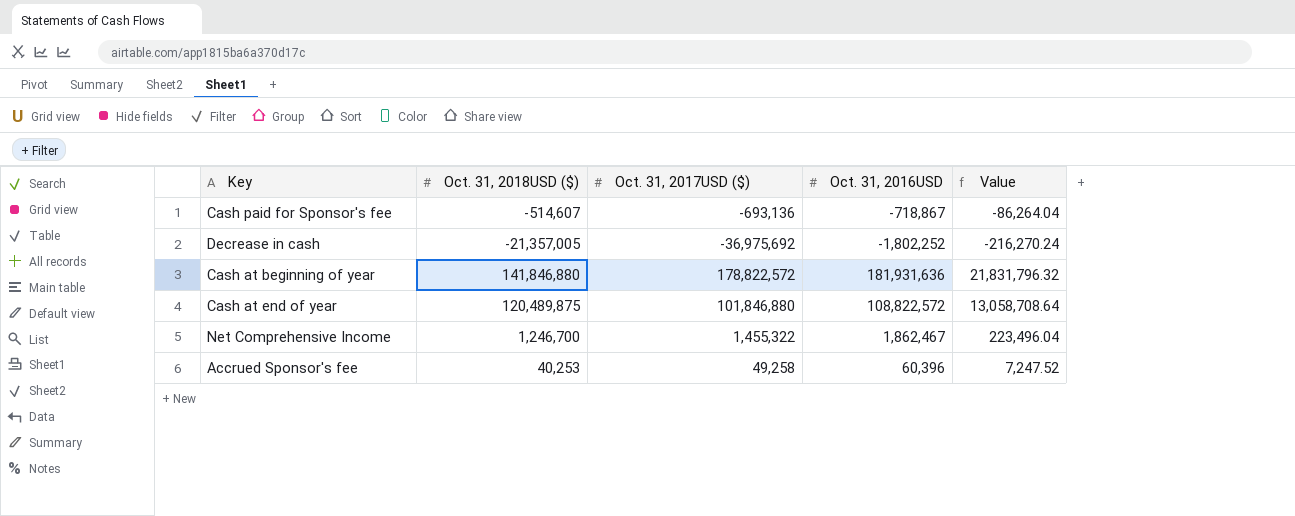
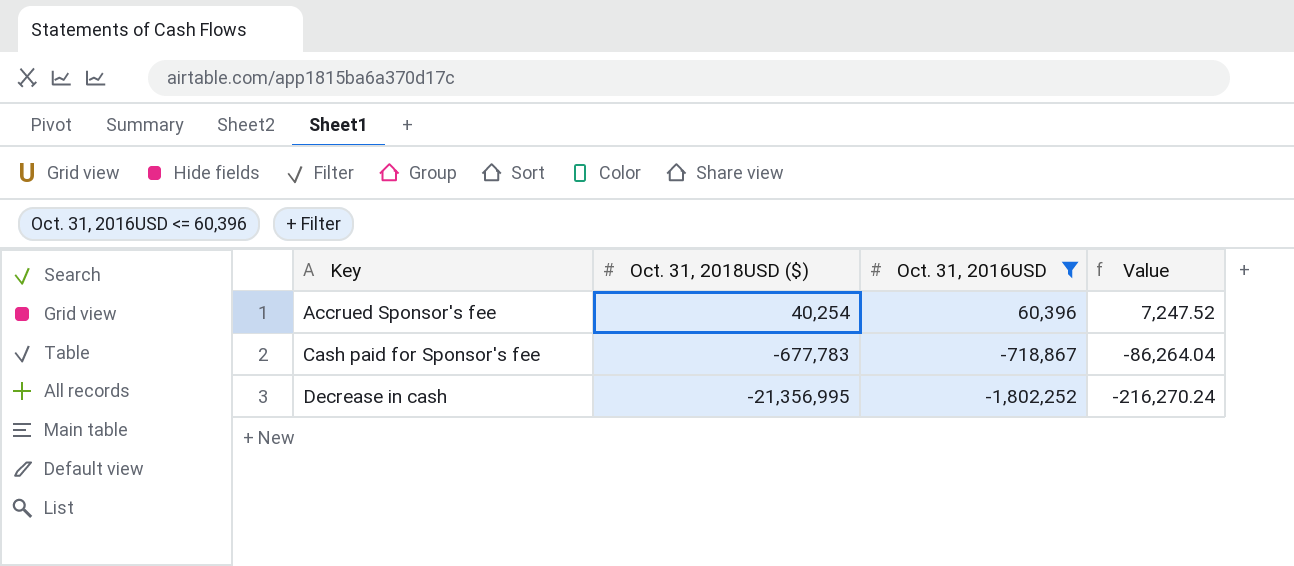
filter: none -> Oct. 31, 2016USD <= 60,396
row order: none -> Key ascending
column Oct. 31, 2017USD ($) | position: 3 -> none
Accrued Sponsor's fee | Oct. 31, 2018USD ($): 40,253 -> 40,254
Cash paid for Sponsor's fee | Oct. 31, 2018USD ($): -514,607 -> -677,783
Decrease in cash | Oct. 31, 2018USD ($): -21,357,005 -> -21,356,995

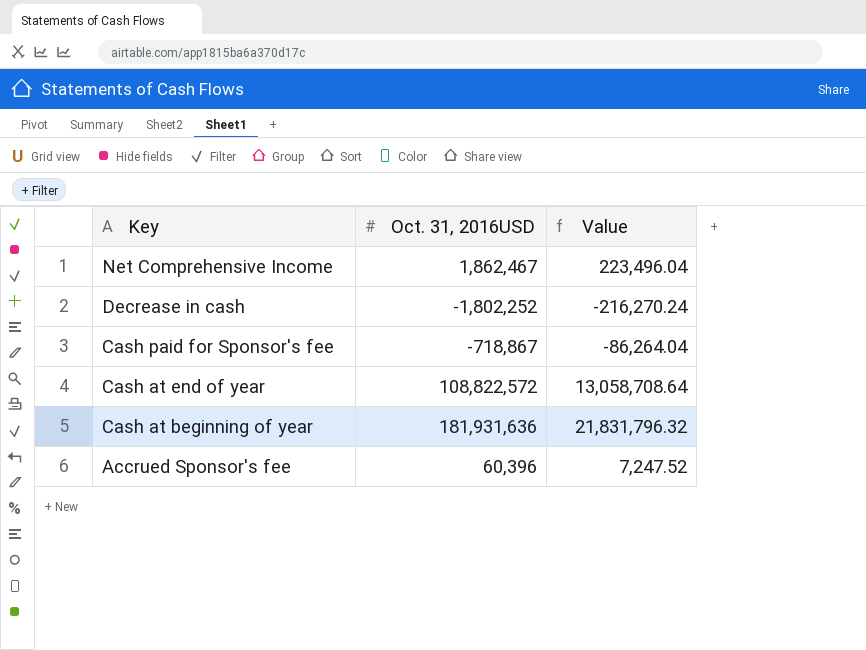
filter: Oct. 31, 2016USD <= 60,396 -> none
row order: Key ascending -> Key descending
column Oct. 31, 2018USD ($) | position: 2 -> none

